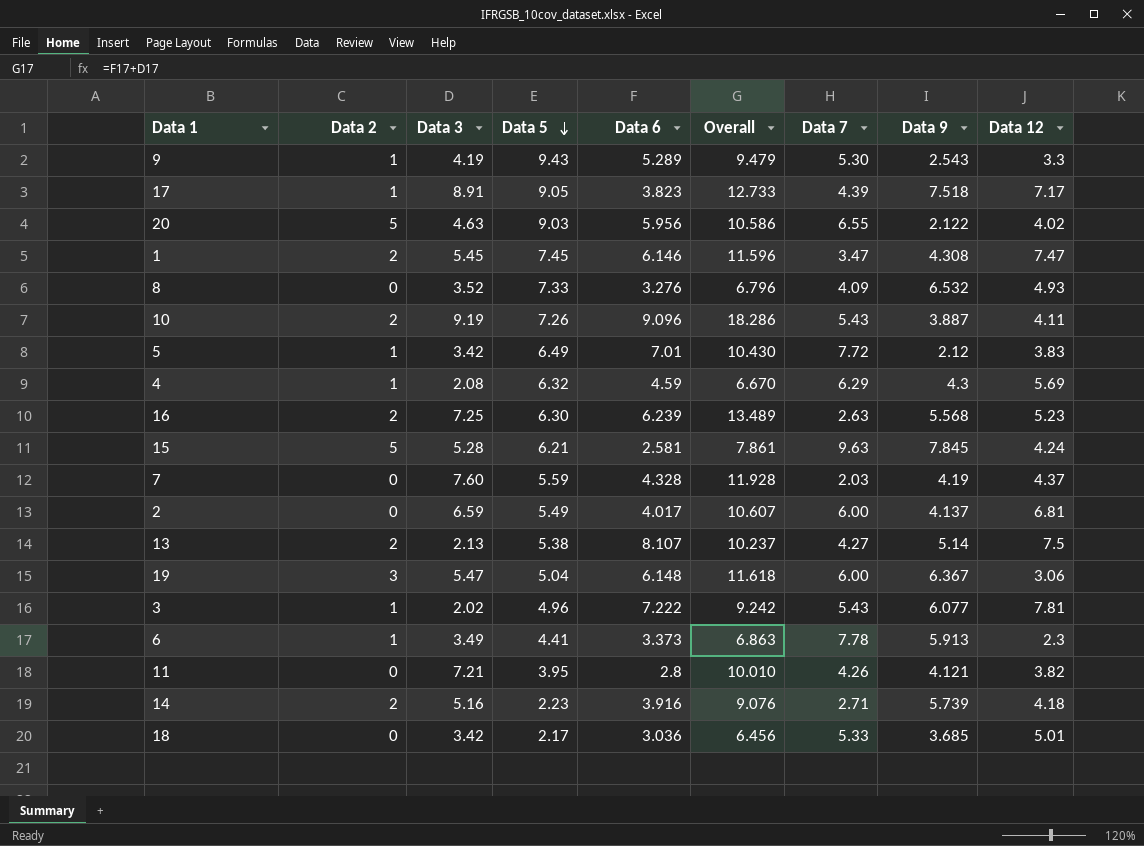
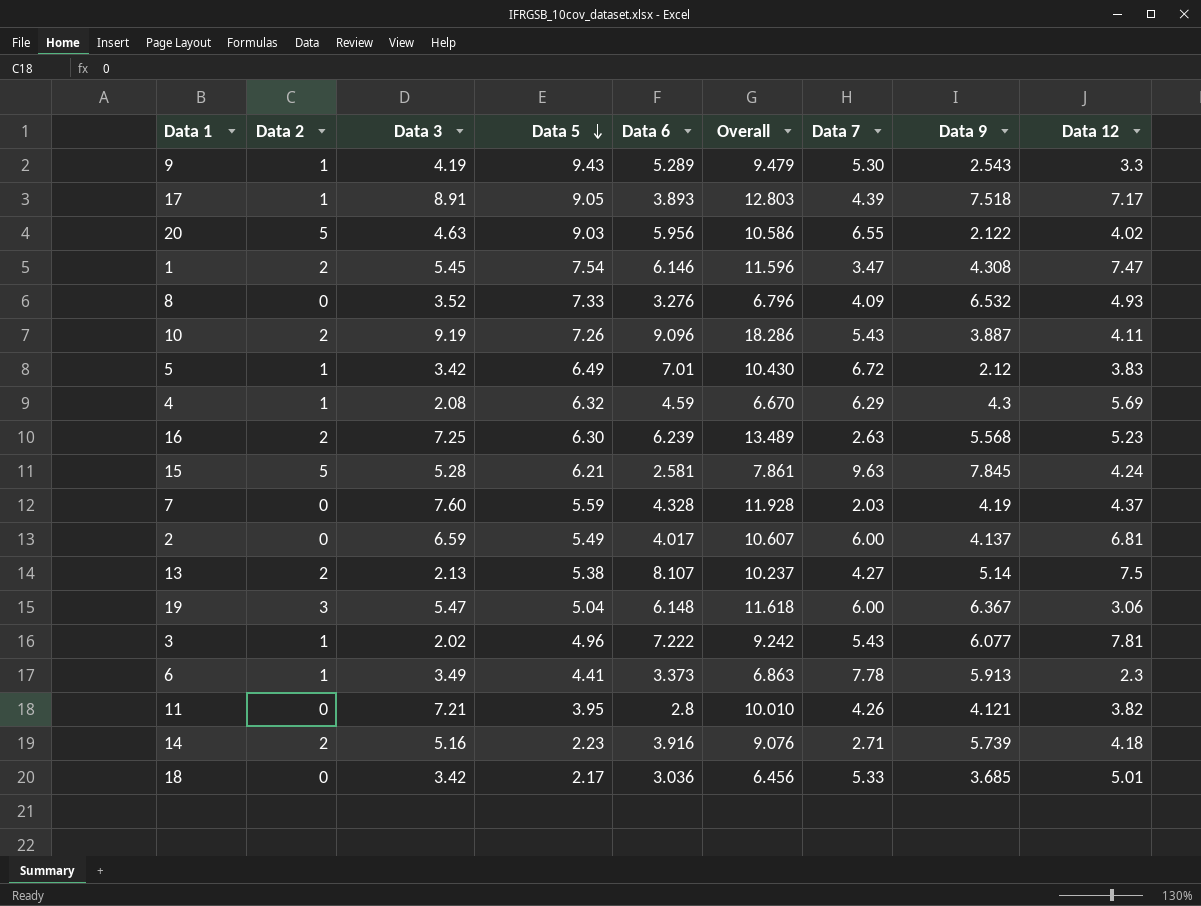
17 | Data 6: 3.823 -> 3.893
17 | Overall: 12.733 -> 12.803
1 | Data 5: 7.45 -> 7.54
5 | Data 7: 7.72 -> 6.72

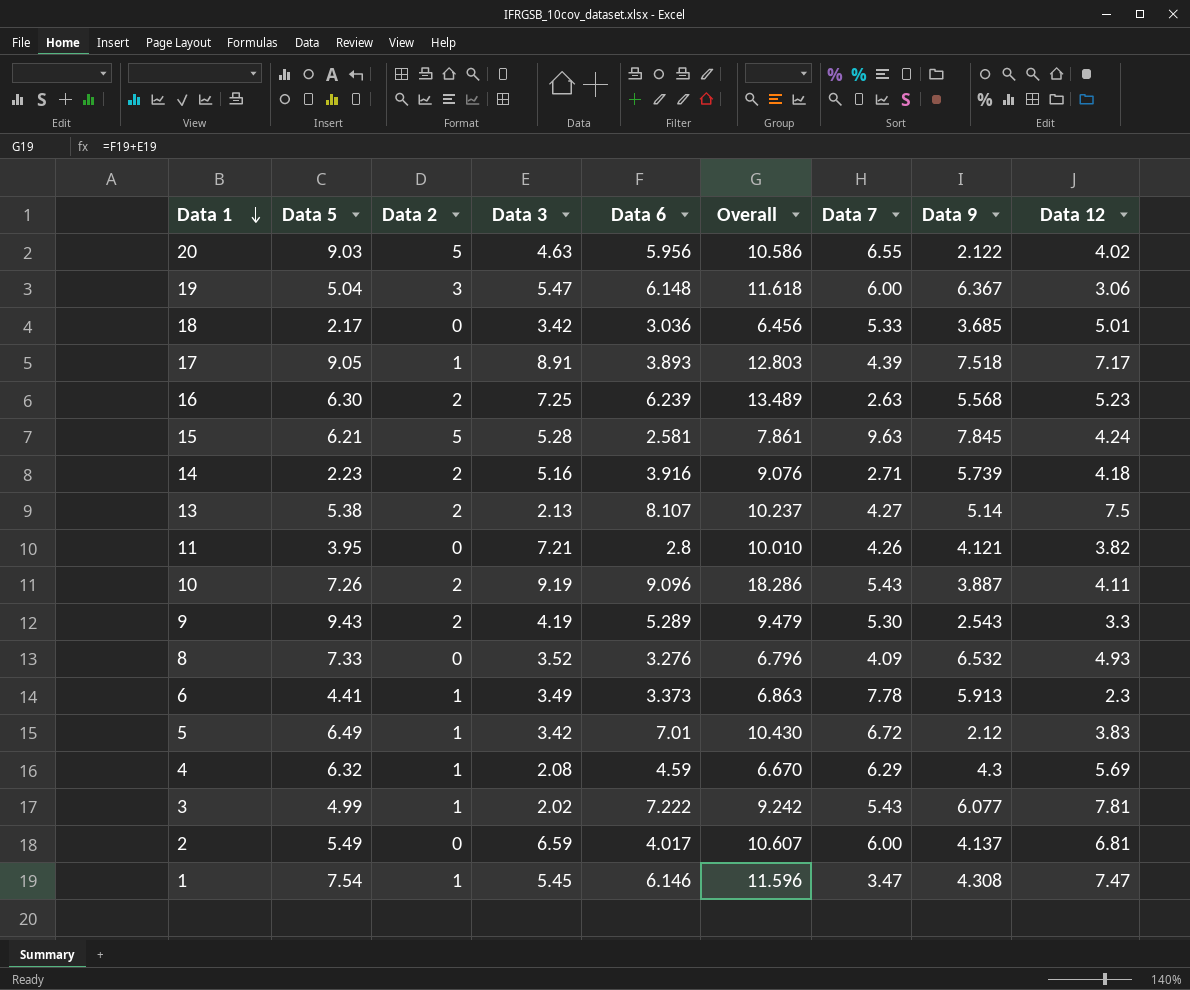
row order: Data 5 descending -> Data 1 descending
column Data 5 | position: 4 -> 2
row 7: 0 | 7.60 | 5.59 | 4.328 | 11.928 | 2.03 | 4.19 | 4.37 -> none
9 | Data 2: 1 -> 2
3 | Data 5: 4.96 -> 4.99
1 | Data 2: 2 -> 1

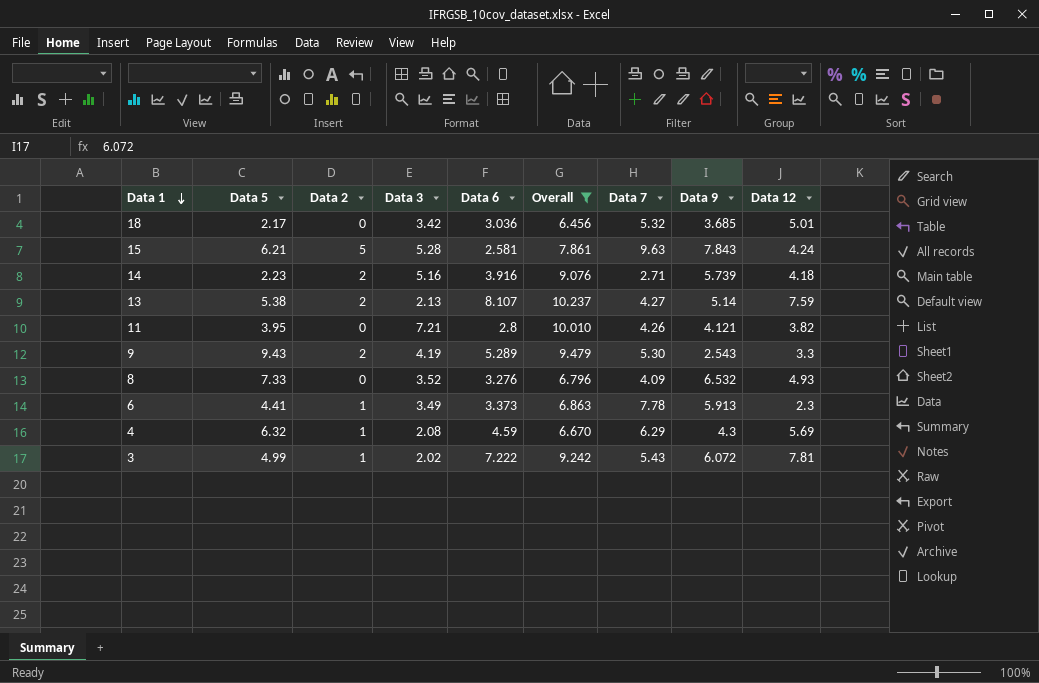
filter: none -> Overall <= 10.237
18 | Data 7: 5.33 -> 5.32
15 | Data 9: 7.845 -> 7.843
13 | Data 12: 7.5 -> 7.59
3 | Data 9: 6.077 -> 6.072

